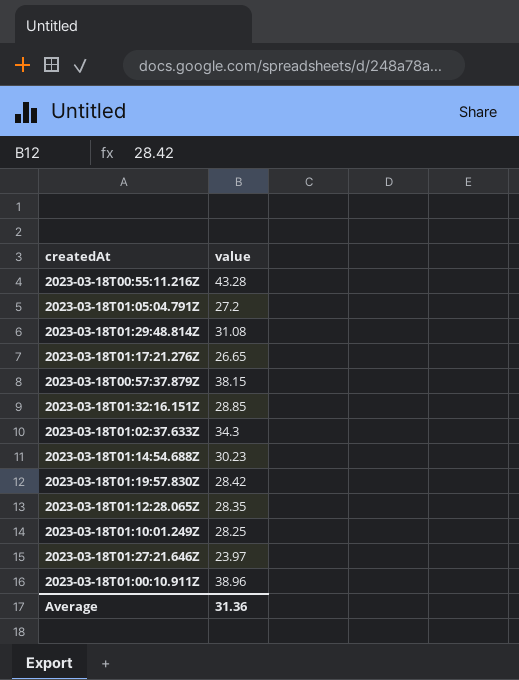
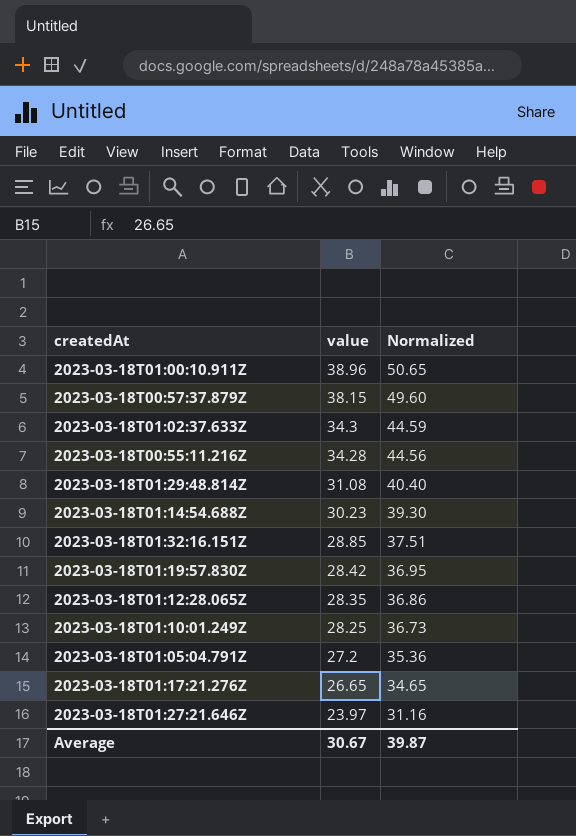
row order: none -> value descending
column Normalized | formula: none -> [value] * 1.3
2023-03-18T00:55:11.216Z | value: 43.28 -> 34.28
Average | value: 31.36 -> 30.67

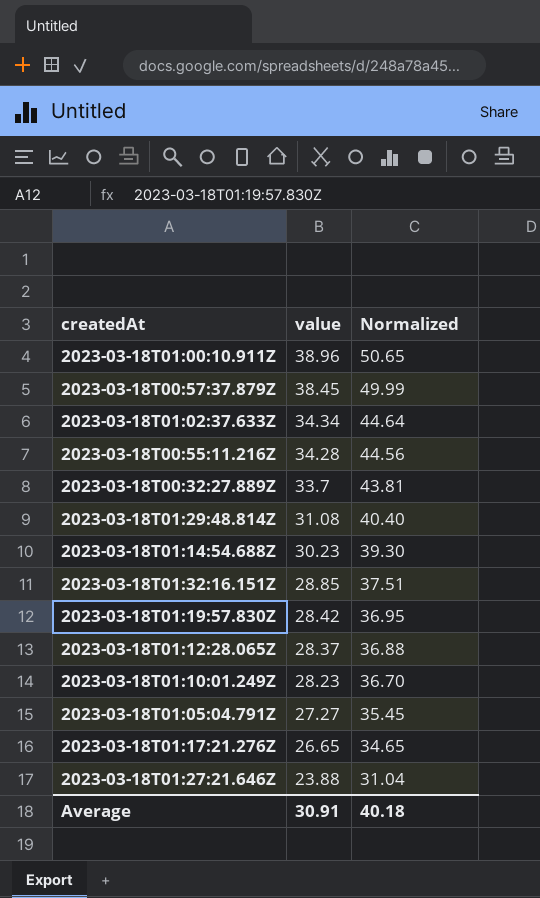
2023-03-18T00:57:37.879Z | value: 38.15 -> 38.45
2023-03-18T00:57:37.879Z | Normalized: 49.60 -> 49.99
2023-03-18T01:02:37.633Z | value: 34.3 -> 34.34
2023-03-18T01:02:37.633Z | Normalized: 44.59 -> 44.64
row 2023-03-18T00:32:27.889Z: none -> 33.7 | 43.81
2023-03-18T01:12:28.065Z | value: 28.35 -> 28.37
2023-03-18T01:12:28.065Z | Normalized: 36.86 -> 36.88
2023-03-18T01:10:01.249Z | value: 28.25 -> 28.23
2023-03-18T01:10:01.249Z | Normalized: 36.73 -> 36.70
2023-03-18T01:05:04.791Z | value: 27.2 -> 27.27
2023-03-18T01:05:04.791Z | Normalized: 35.36 -> 35.45
2023-03-18T01:27:21.646Z | value: 23.97 -> 23.88
2023-03-18T01:27:21.646Z | Normalized: 31.16 -> 31.04
Average | value: 30.67 -> 30.91
Average | Normalized: 39.87 -> 40.18

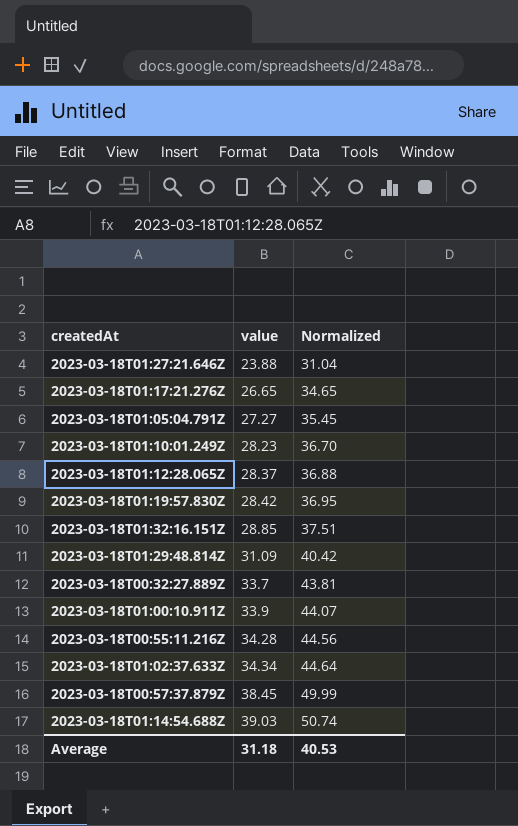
row order: value descending -> value ascending
2023-03-18T01:29:48.814Z | value: 31.08 -> 31.09
2023-03-18T01:29:48.814Z | Normalized: 40.40 -> 40.42
2023-03-18T01:00:10.911Z | value: 38.96 -> 33.9
2023-03-18T01:00:10.911Z | Normalized: 50.65 -> 44.07
2023-03-18T01:14:54.688Z | value: 30.23 -> 39.03
2023-03-18T01:14:54.688Z | Normalized: 39.30 -> 50.74
Average | value: 30.91 -> 31.18
Average | Normalized: 40.18 -> 40.53

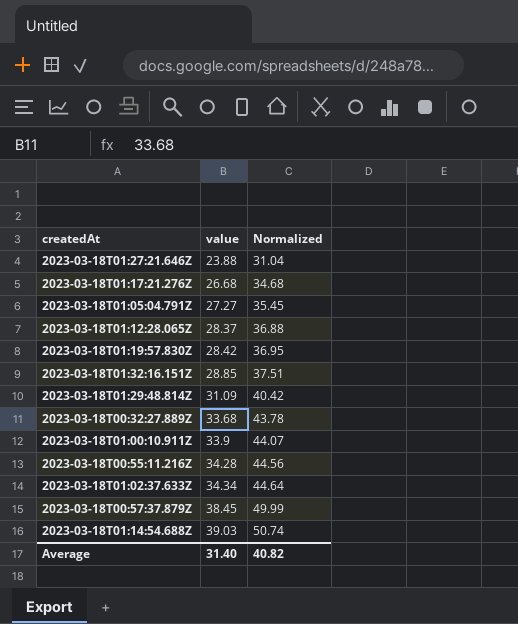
row 2023-03-18T01:10:01.249Z: 28.23 | 36.70 -> none
2023-03-18T01:17:21.276Z | value: 26.65 -> 26.68
2023-03-18T01:17:21.276Z | Normalized: 34.65 -> 34.68
2023-03-18T00:32:27.889Z | value: 33.7 -> 33.68
2023-03-18T00:32:27.889Z | Normalized: 43.81 -> 43.78
Average | value: 31.18 -> 31.40
Average | Normalized: 40.53 -> 40.82

